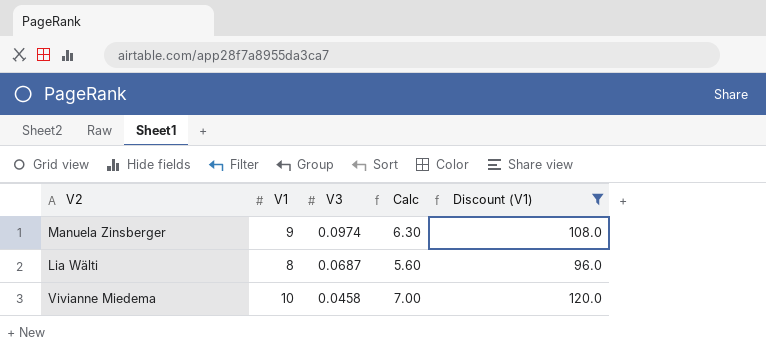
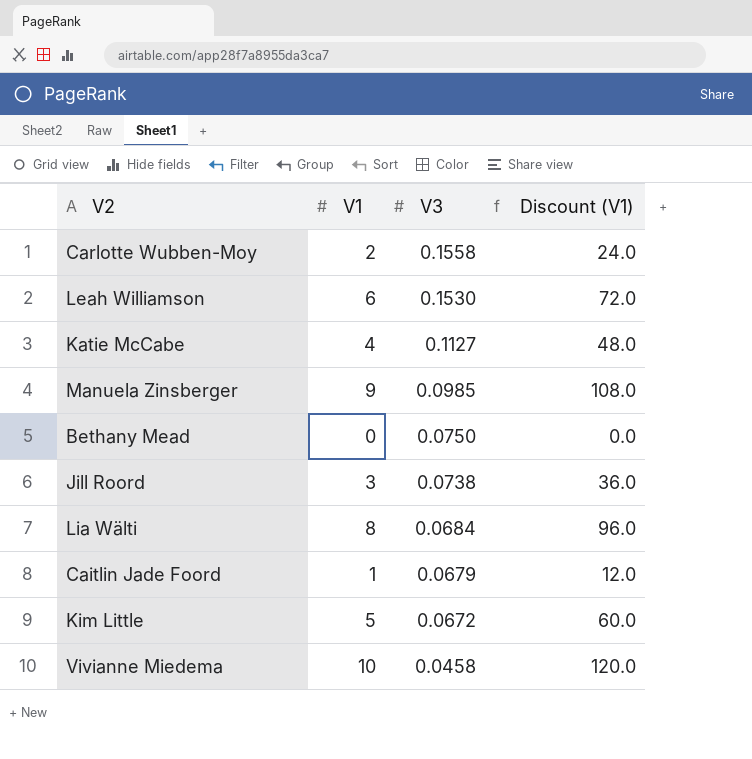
filter: Discount (V1) >= 96.0 -> none
column Calc | formula: [V1] * 0.7 -> none
Manuela Zinsberger | V3: 0.0974 -> 0.0985
Lia Wälti | V3: 0.0687 -> 0.0684

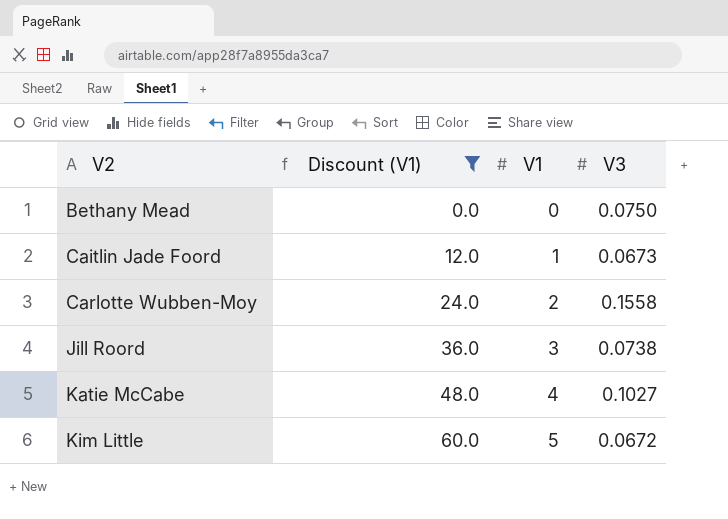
filter: none -> Discount (V1) <= 60.0
row order: V3 descending -> V2 ascending
column Discount (V1) | position: 4 -> 2
Caitlin Jade Foord | V3: 0.0679 -> 0.0673
Katie McCabe | V3: 0.1127 -> 0.1027

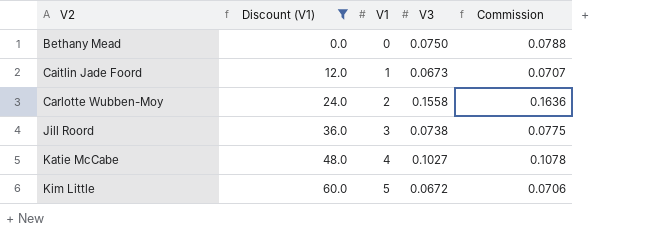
column Commission | formula: none -> [V3] * 1.05

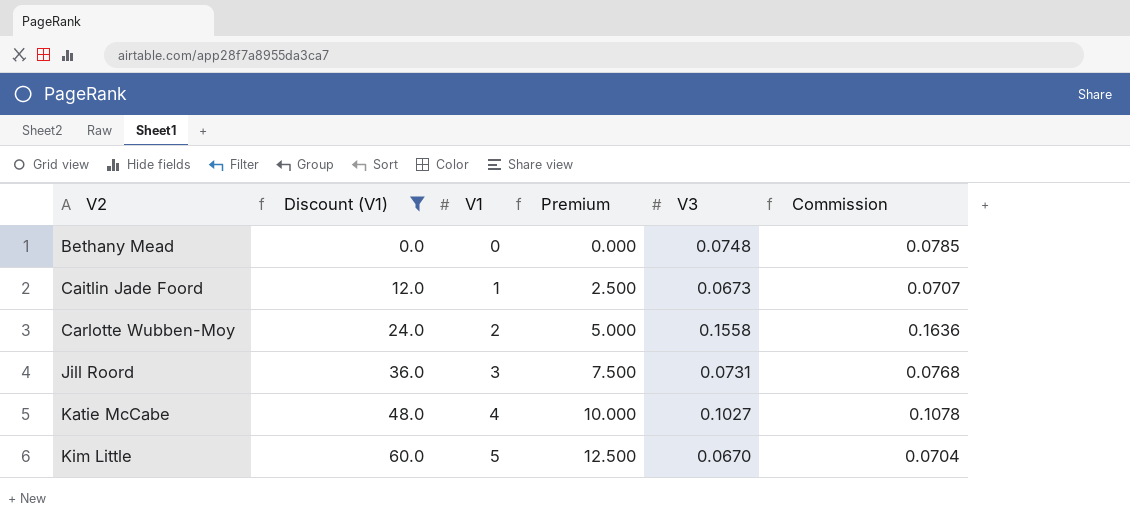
column Premium | formula: none -> [V1] * 2.5
Bethany Mead | V3: 0.0750 -> 0.0748
Bethany Mead | Commission: 0.0788 -> 0.0785
Jill Roord | V3: 0.0738 -> 0.0731
Jill Roord | Commission: 0.0775 -> 0.0768
Kim Little | V3: 0.0672 -> 0.0670
Kim Little | Commission: 0.0706 -> 0.0704

